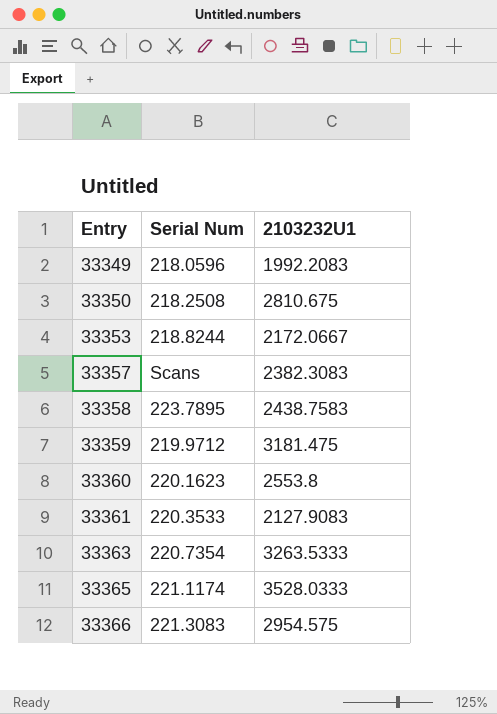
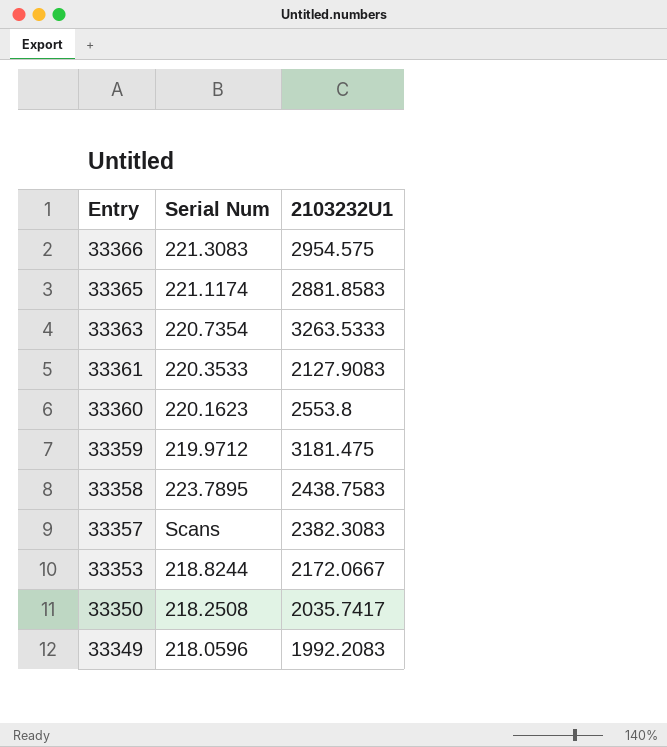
row order: Entry ascending -> Entry descending
33365 | 2103232U1: 3528.0333 -> 2881.8583
33350 | 2103232U1: 2810.675 -> 2035.7417

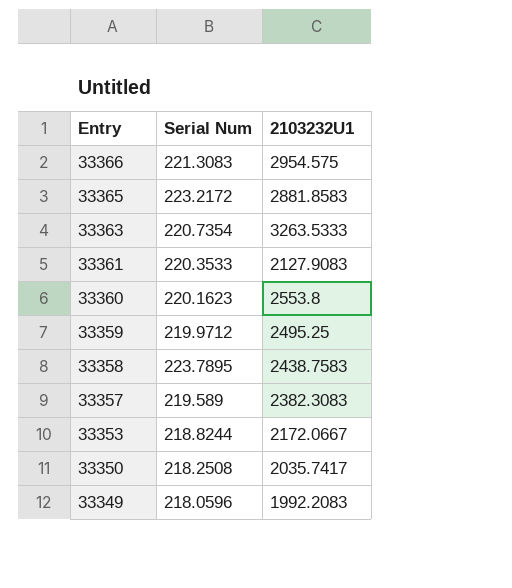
33365 | Serial Num: 221.1174 -> 223.2172
33359 | 2103232U1: 3181.475 -> 2495.25
33357 | Serial Num: Scans -> 219.589

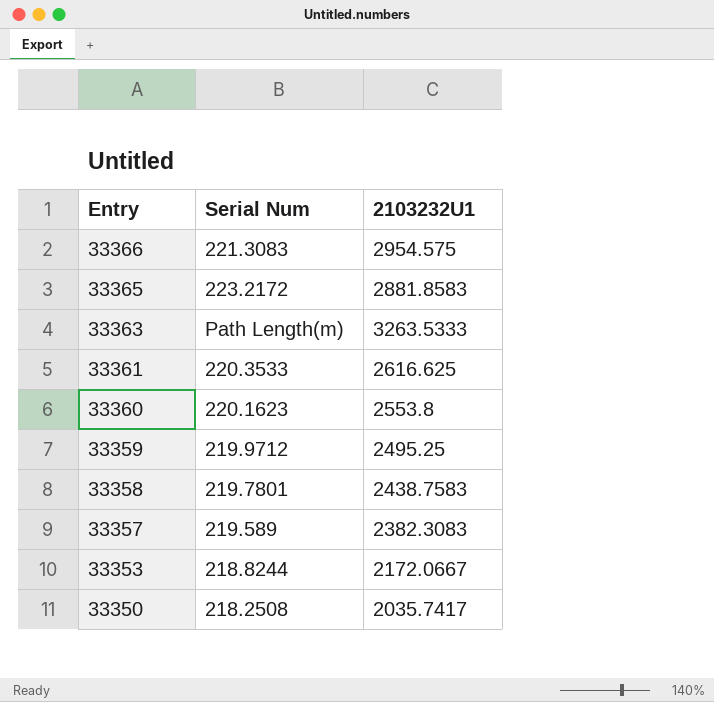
row 33349: 218.0596 | 1992.2083 -> none
33363 | Serial Num: 220.7354 -> Path Length(m)
33361 | 2103232U1: 2127.9083 -> 2616.625
33358 | Serial Num: 223.7895 -> 219.7801

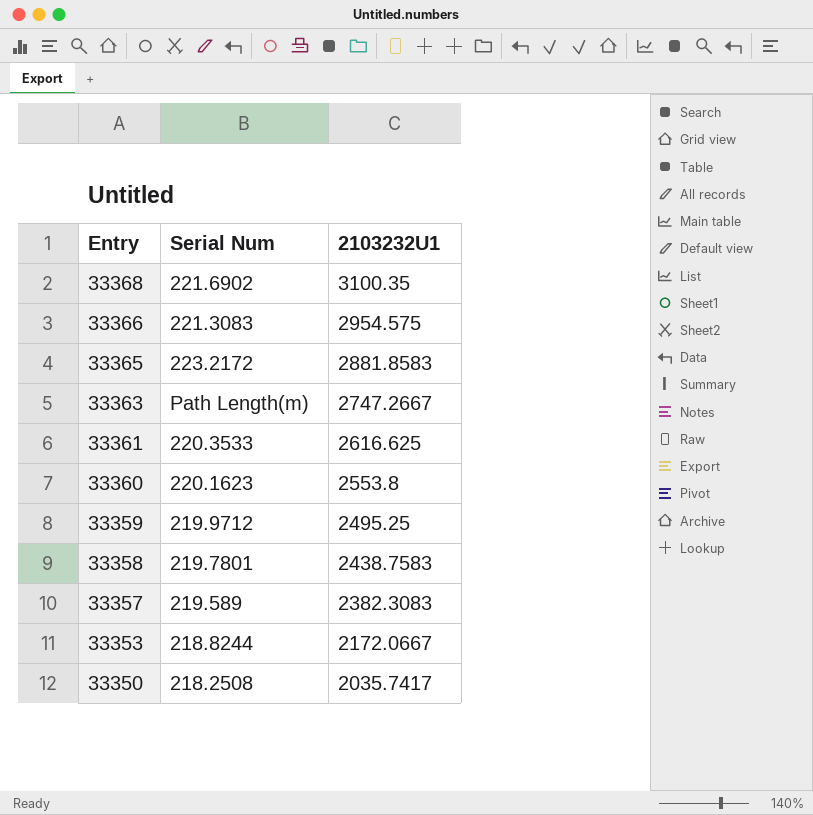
row 33368: none -> 221.6902 | 3100.35
33363 | 2103232U1: 3263.5333 -> 2747.2667

